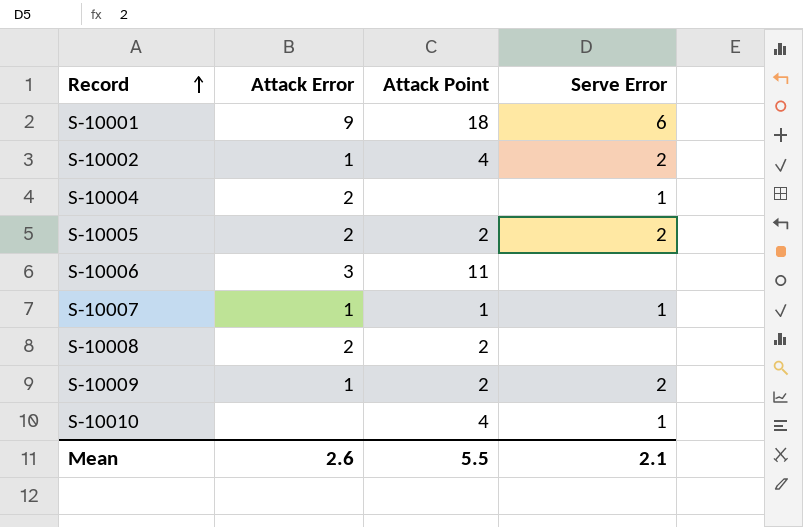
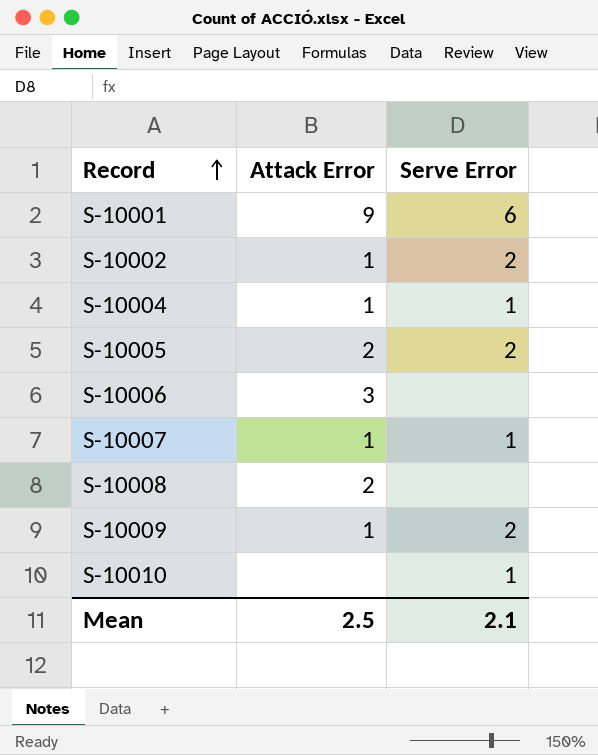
column Attack Point | position: 3 -> none
S-10004 | Attack Error: 2 -> 1
Mean | Attack Error: 2.6 -> 2.5

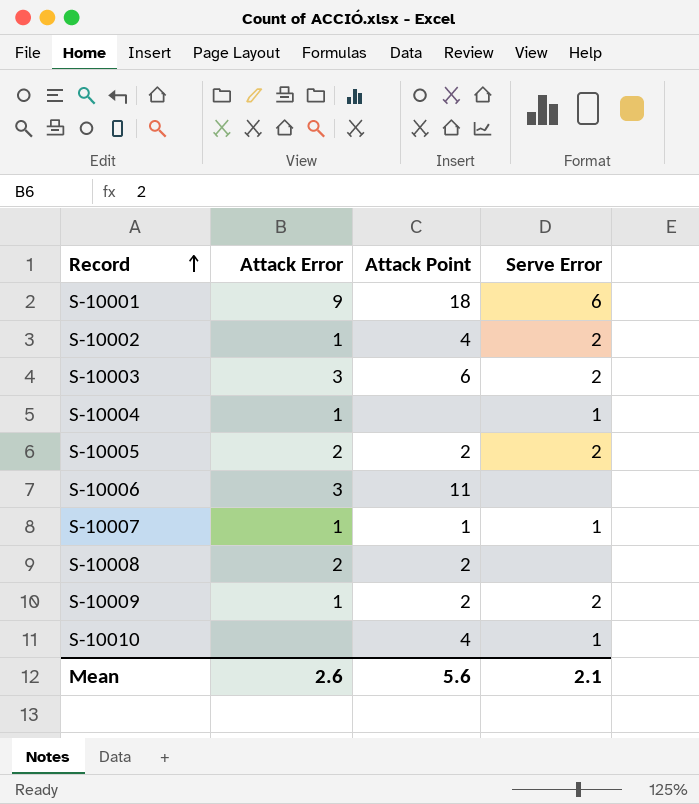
column Attack Point | position: none -> 3
row S-10003: none -> 3 | 6 | 2
Mean | Attack Error: 2.5 -> 2.6

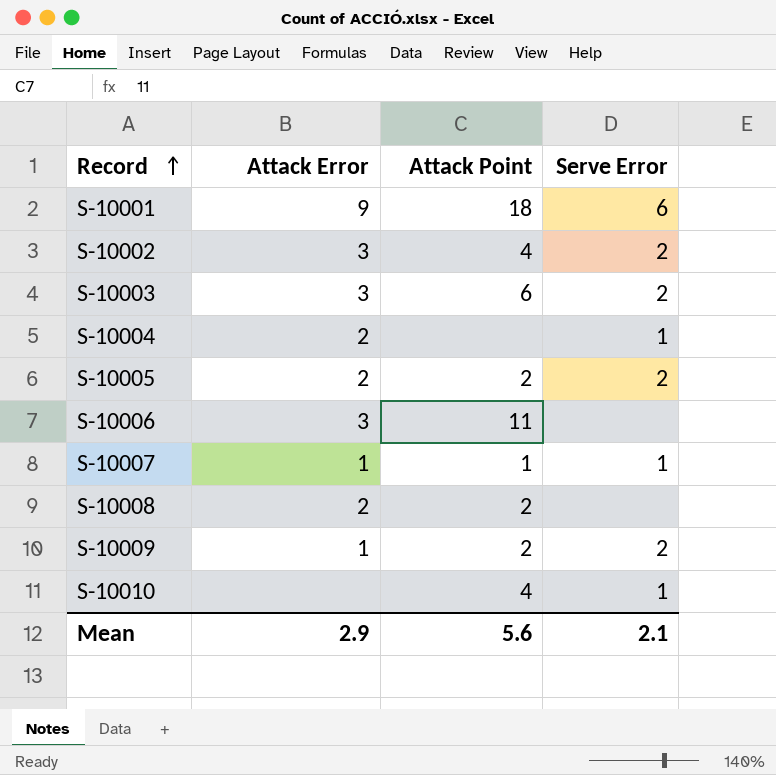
S-10002 | Attack Error: 1 -> 3
S-10004 | Attack Error: 1 -> 2
Mean | Attack Error: 2.6 -> 2.9

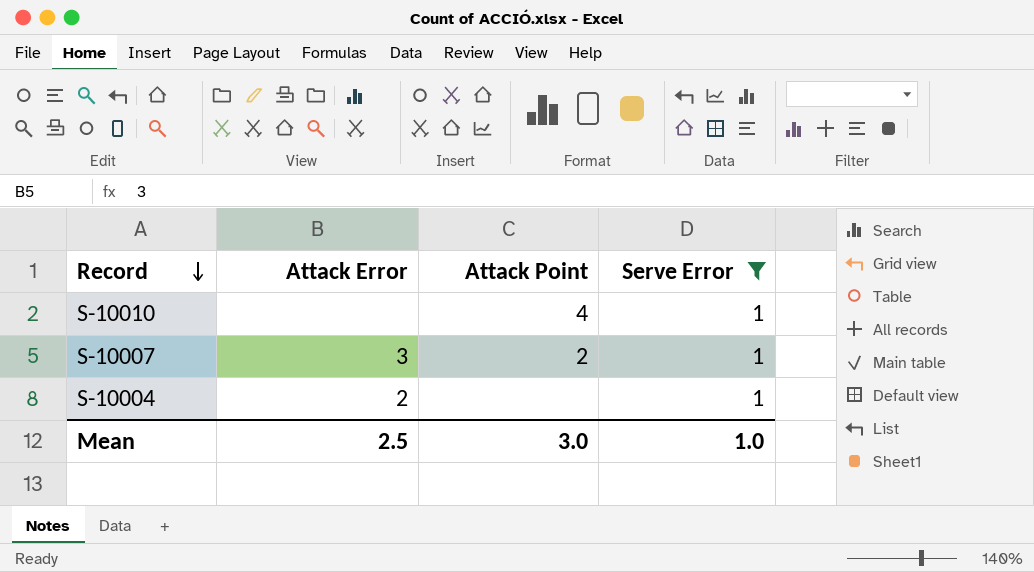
filter: none -> Serve Error = 1
row order: Record ascending -> Record descending
S-10007 | Attack Error: 1 -> 3
S-10007 | Attack Point: 1 -> 2
Mean | Attack Error: 2.9 -> 2.5
Mean | Attack Point: 5.6 -> 3.0
Mean | Serve Error: 2.1 -> 1.0

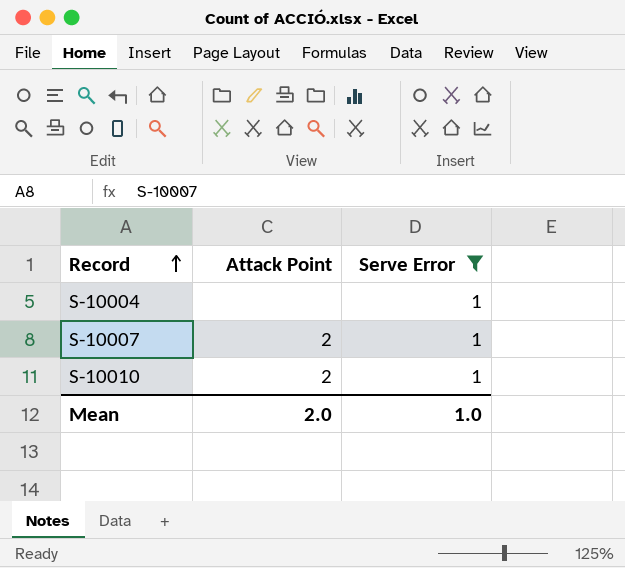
row order: Record descending -> Record ascending
column Attack Error | position: 2 -> none
S-10010 | Attack Point: 4 -> 2
Mean | Attack Point: 3.0 -> 2.0

